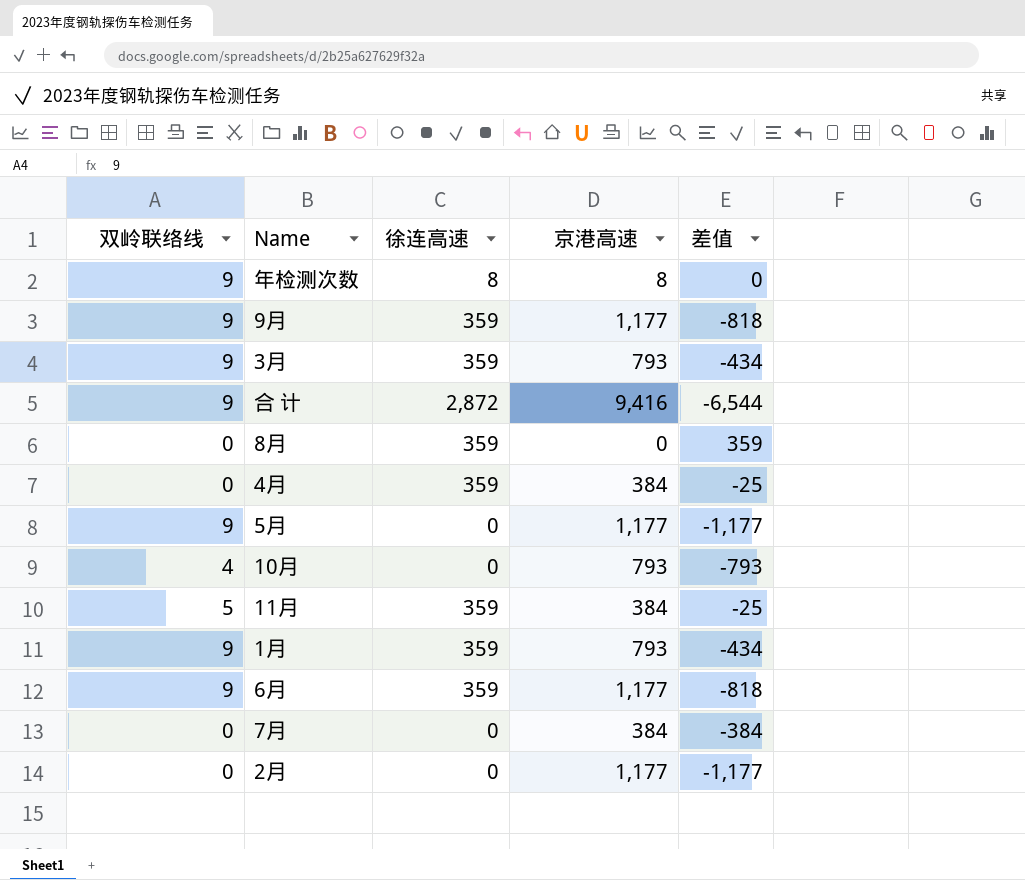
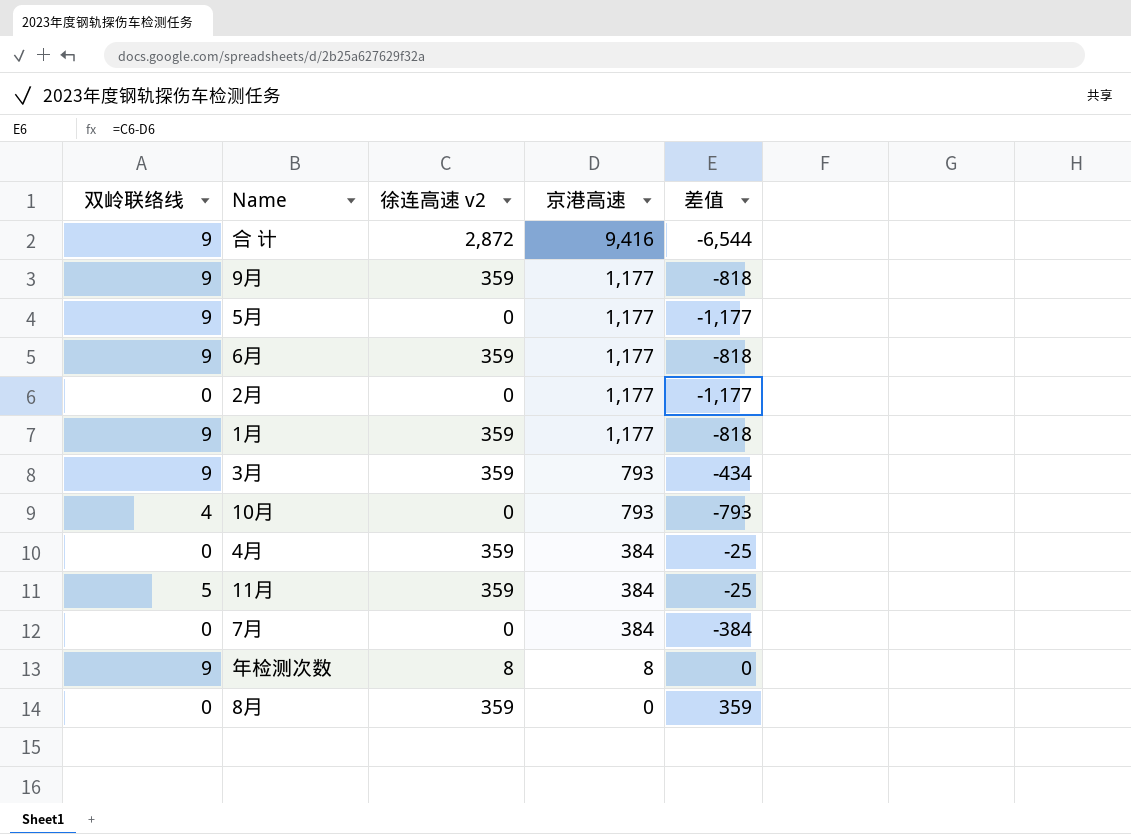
row order: none -> 京港高速 descending
column name: 徐连高速 -> 徐连高速 v2
1月 | 京港高速: 793 -> 1,177
1月 | 差值: -434 -> -818

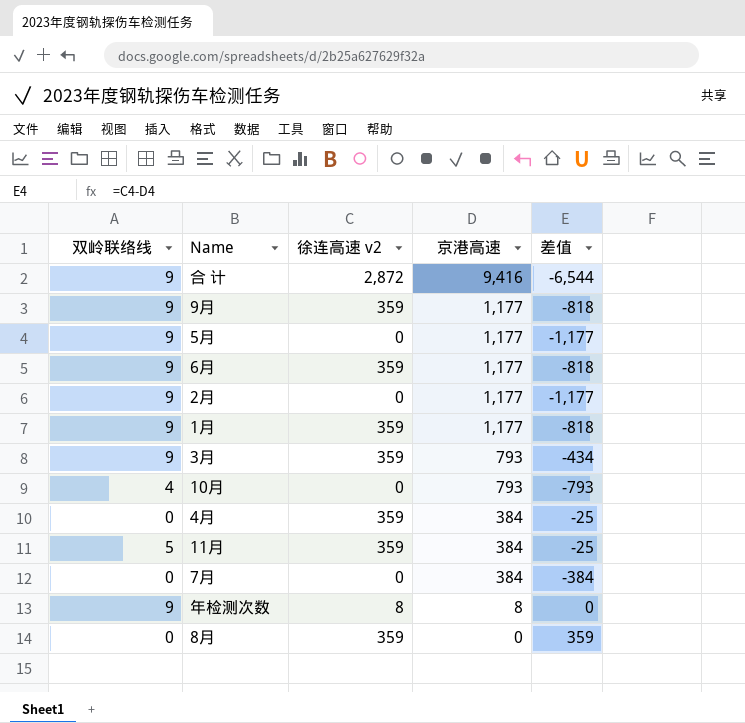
2月 | 双岭联络线: 0 -> 9

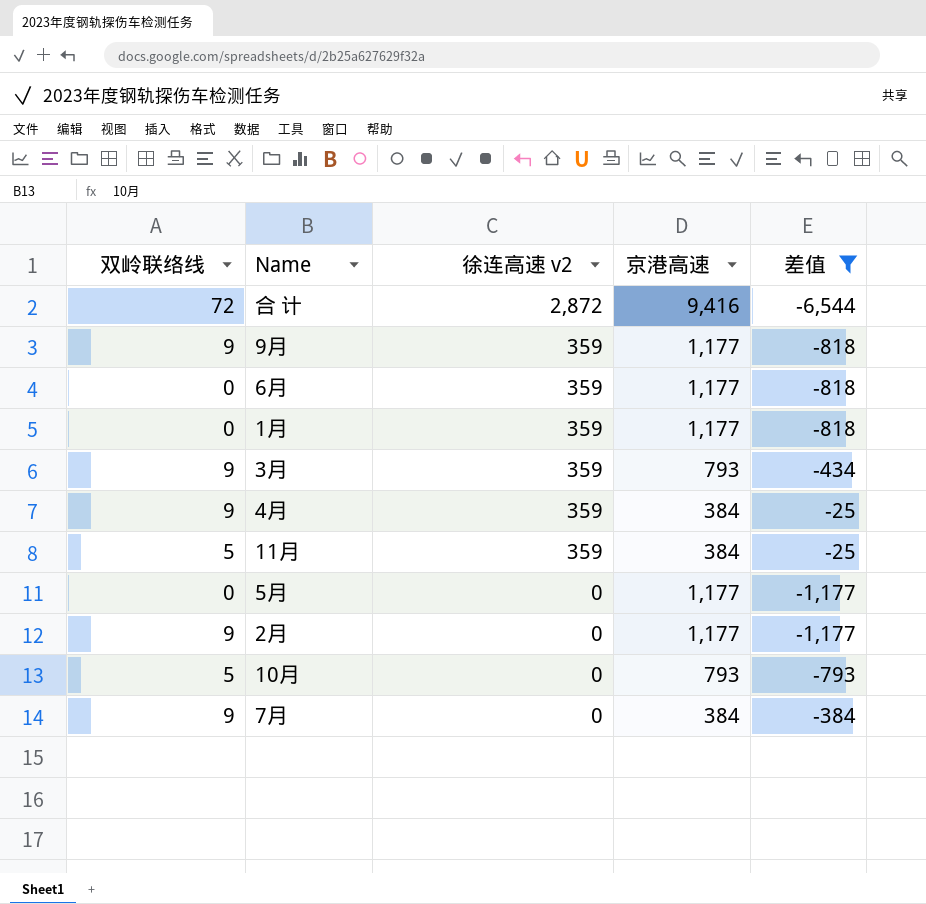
filter: none -> 差值 <= -25
row order: 京港高速 descending -> 徐连高速 v2 descending
合 计 | 双岭联络线: 9 -> 72
6月 | 双岭联络线: 9 -> 0
1月 | 双岭联络线: 9 -> 0
4月 | 双岭联络线: 0 -> 9
5月 | 双岭联络线: 9 -> 0
10月 | 双岭联络线: 4 -> 5
7月 | 双岭联络线: 0 -> 9

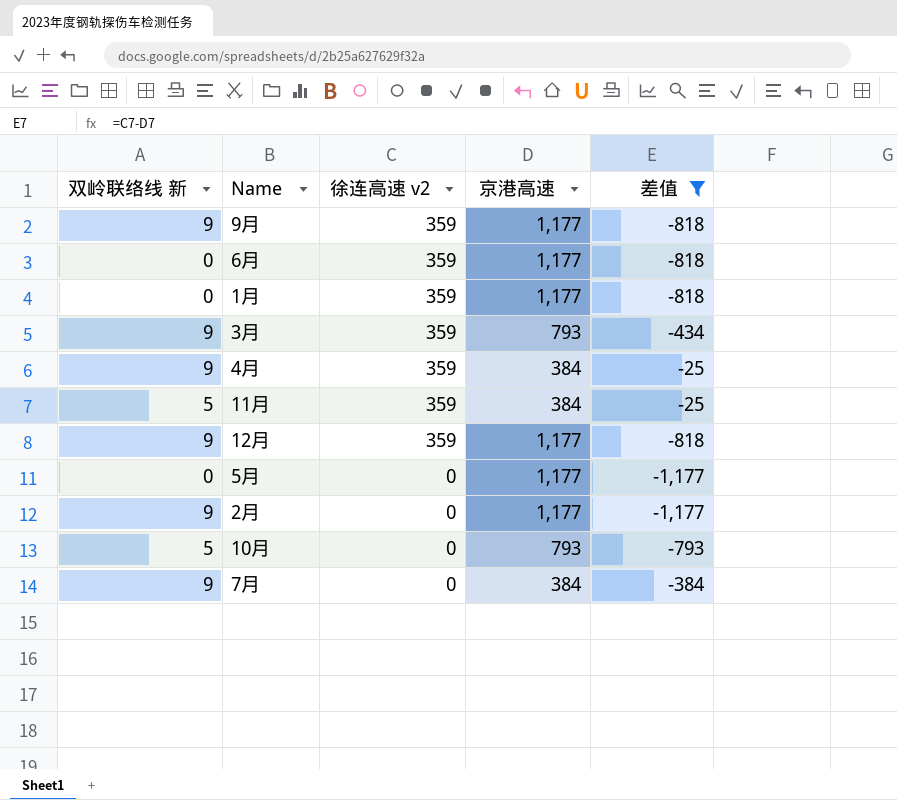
column name: 双岭联络线 -> 双岭联络线 新
row 合 计: 72 | 2,872 | 9,416 | -6,544 -> none
row 12月: none -> 9 | 359 | 1,177 | -818

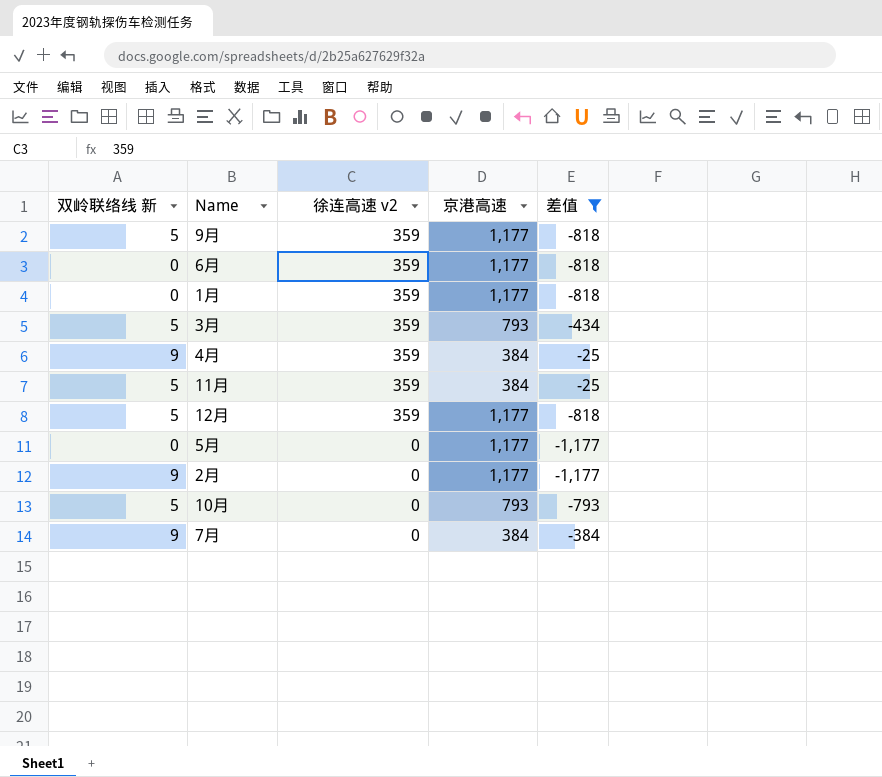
9月 | 双岭联络线 新: 9 -> 5
3月 | 双岭联络线 新: 9 -> 5
12月 | 双岭联络线 新: 9 -> 5

